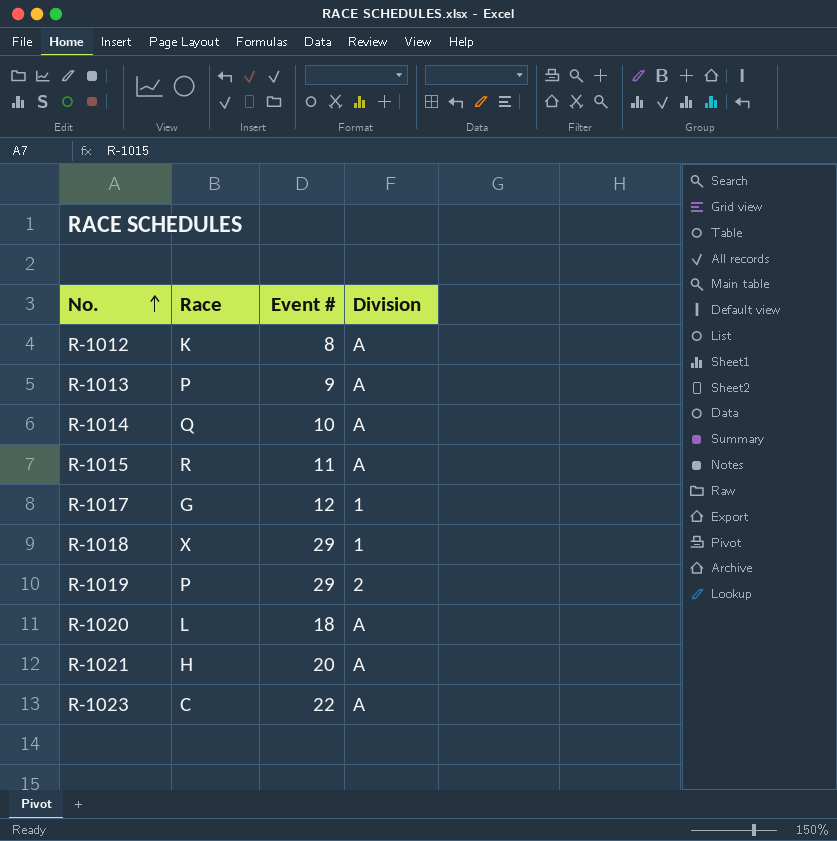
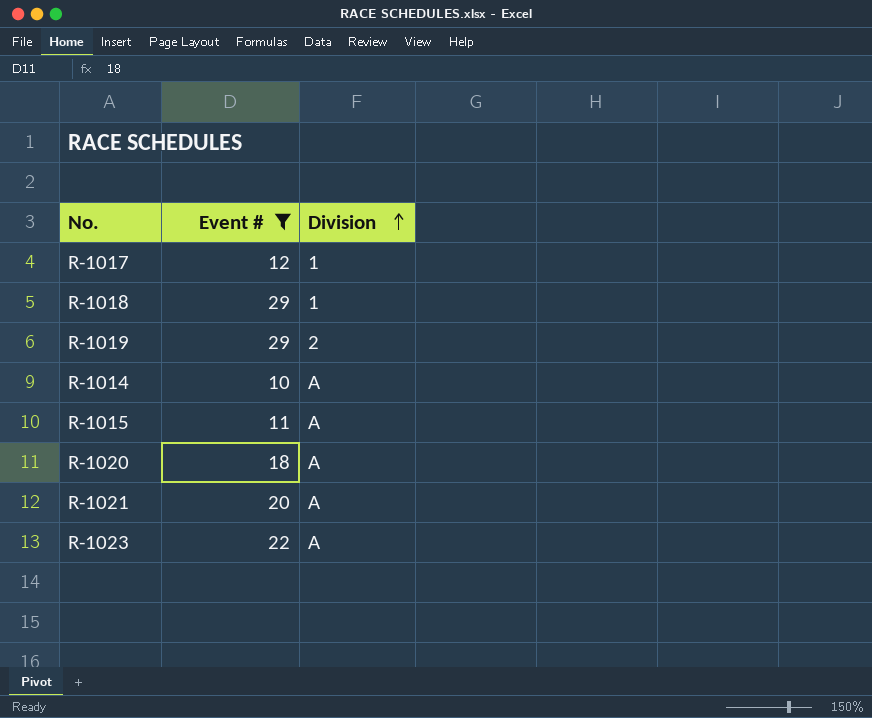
filter: none -> Event # >= 10
row order: No. ascending -> Division ascending
column Race | position: 2 -> none

